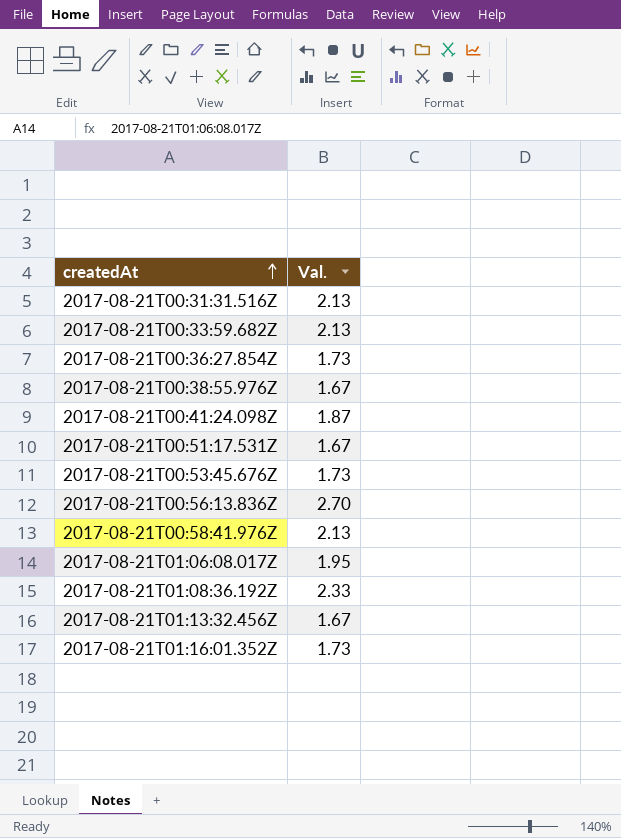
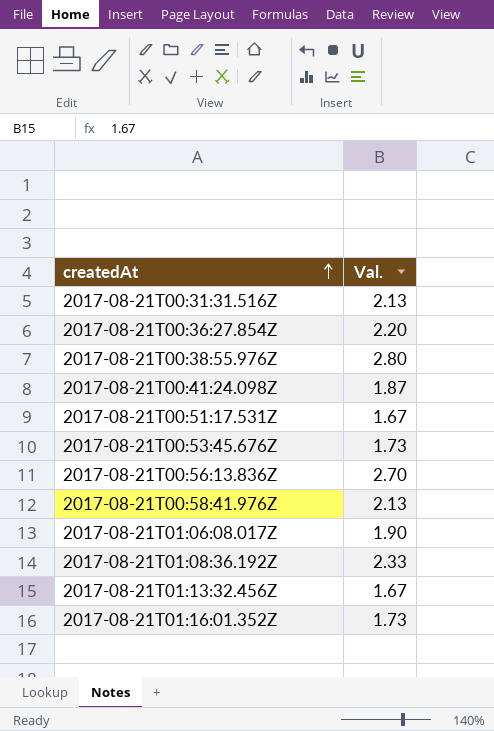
row 2017-08-21T00:33:59.682Z: 2.13 -> none
2017-08-21T00:36:27.854Z | Val.: 1.73 -> 2.20
2017-08-21T00:38:55.976Z | Val.: 1.67 -> 2.80
2017-08-21T01:06:08.017Z | Val.: 1.95 -> 1.90

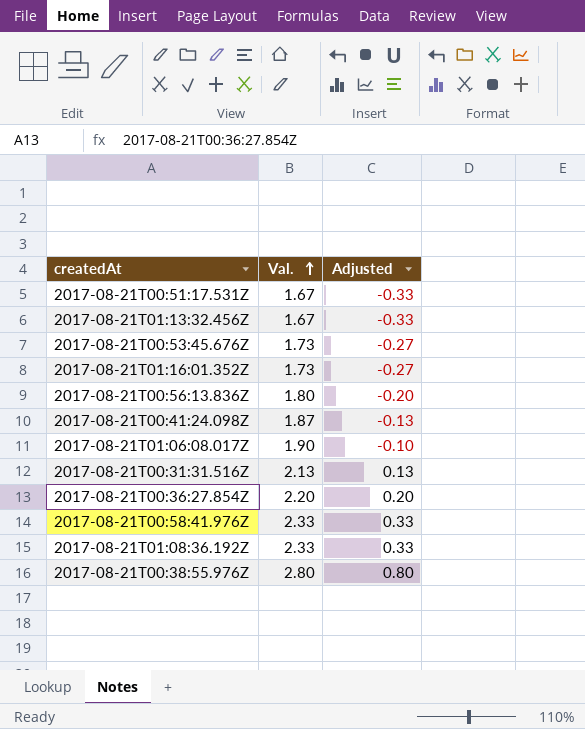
row order: createdAt ascending -> Val. ascending
column Adjusted | formula: none -> [Val.] - 2
2017-08-21T00:56:13.836Z | Val.: 2.70 -> 1.80
2017-08-21T00:58:41.976Z | Val.: 2.13 -> 2.33

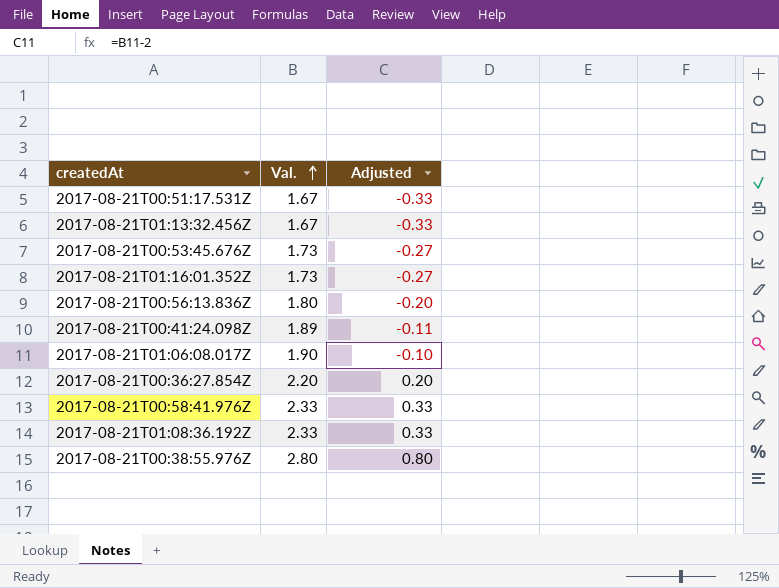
row 2017-08-21T00:31:31.516Z: 2.13 | 0.13 -> none
2017-08-21T00:41:24.098Z | Val.: 1.87 -> 1.89
2017-08-21T00:41:24.098Z | Adjusted: -0.13 -> -0.11

